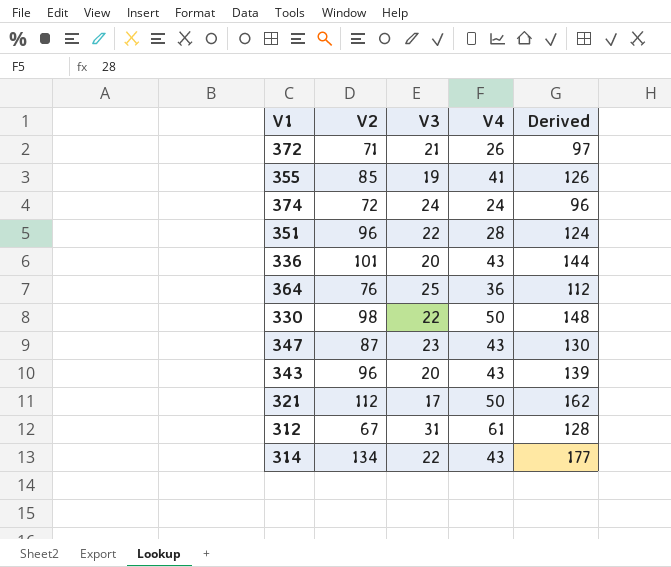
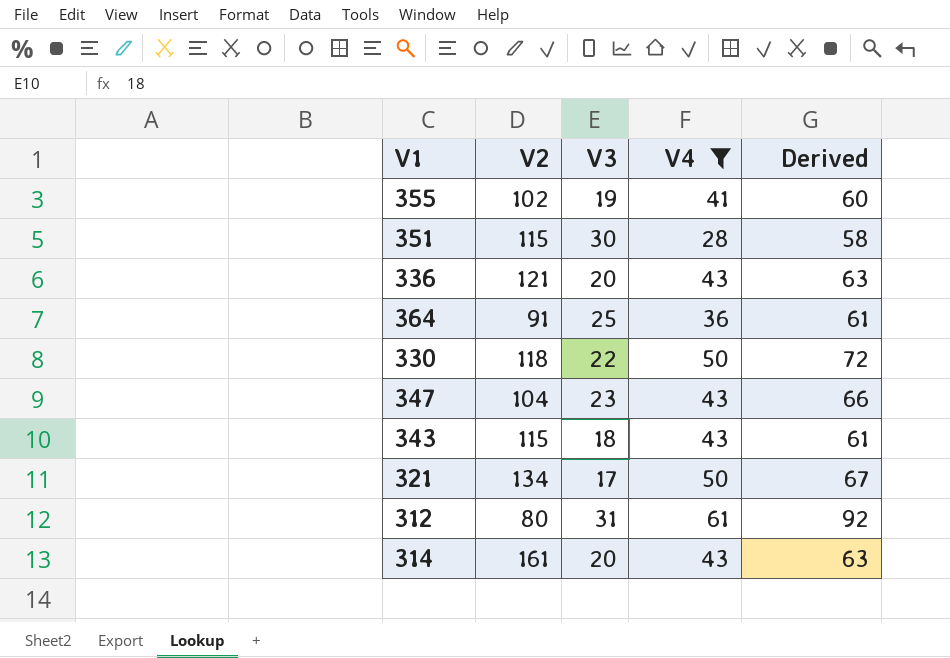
filter: none -> V4 >= 28
column Derived | formula: [V2] + [V4] -> [V3] + [V4]
355 | V2: 85 -> 102
351 | V2: 96 -> 115
351 | V3: 22 -> 30
336 | V2: 101 -> 121
364 | V2: 76 -> 91
330 | V2: 98 -> 118
347 | V2: 87 -> 104
343 | V2: 96 -> 115
343 | V3: 20 -> 18
321 | V2: 112 -> 134
312 | V2: 67 -> 80
314 | V2: 134 -> 161
314 | V3: 22 -> 20

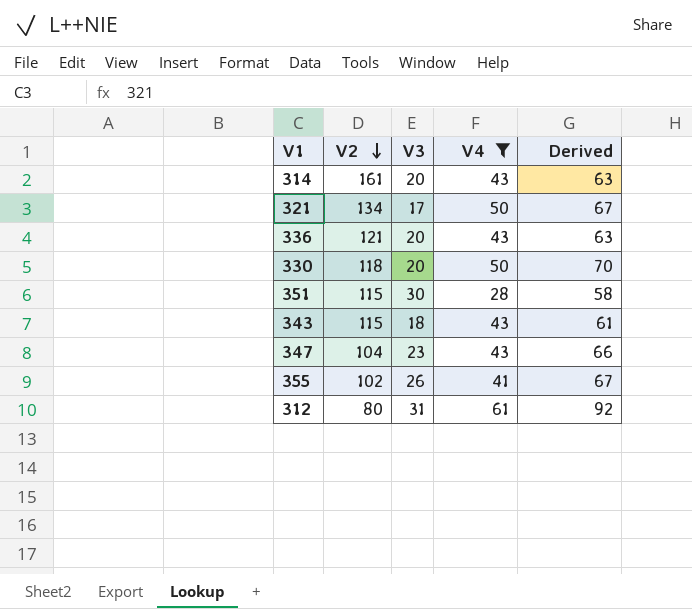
row order: none -> V2 descending
row 364: 91 | 25 | 36 | 61 -> none
330 | V3: 22 -> 20
330 | Derived: 72 -> 70
355 | V3: 19 -> 26
355 | Derived: 60 -> 67

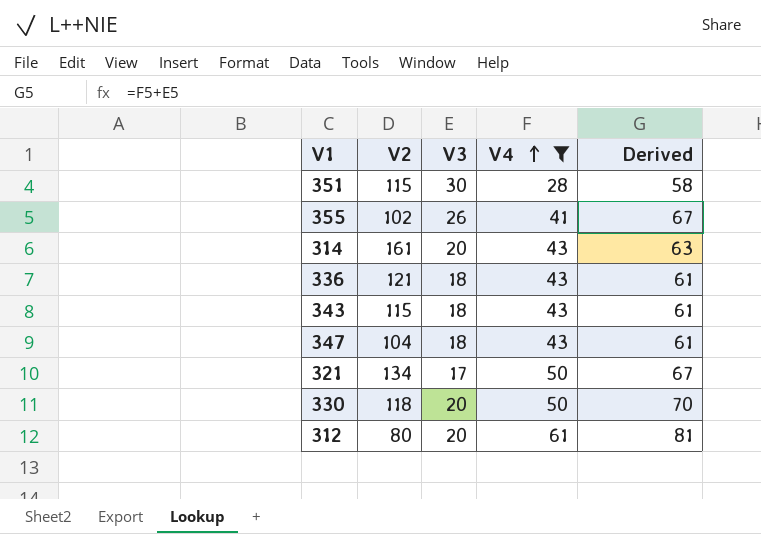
row order: V2 descending -> V4 ascending
336 | V3: 20 -> 18
336 | Derived: 63 -> 61
347 | V3: 23 -> 18
347 | Derived: 66 -> 61
312 | V3: 31 -> 20
312 | Derived: 92 -> 81

